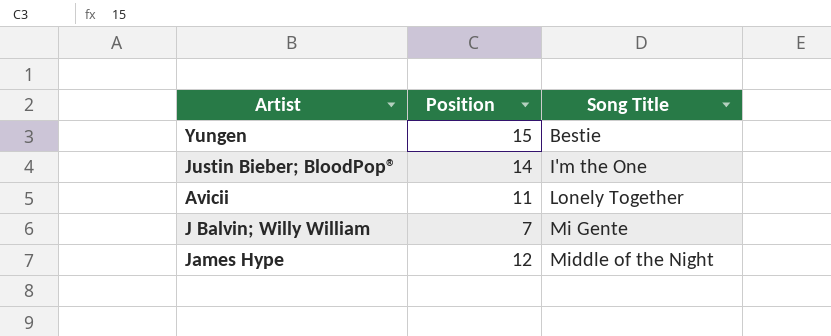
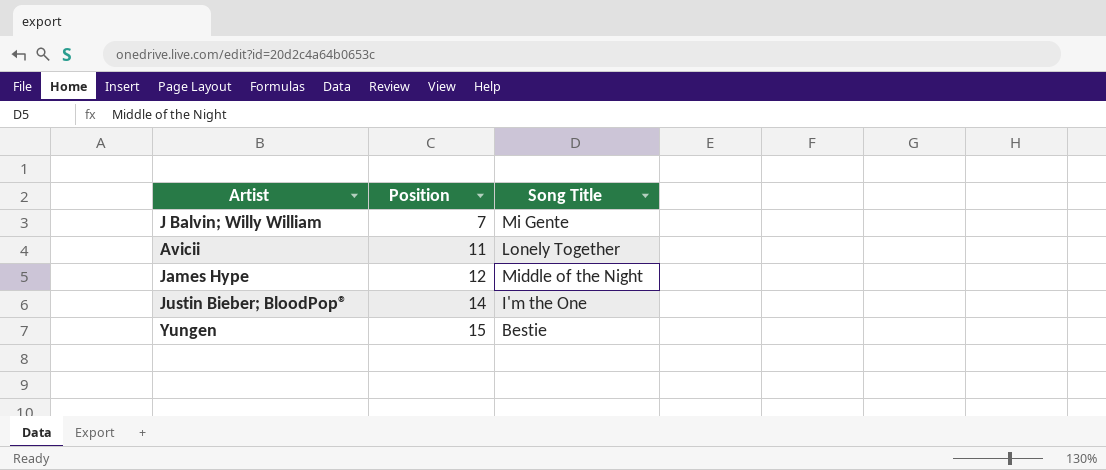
row order: Song Title ascending -> Position ascending

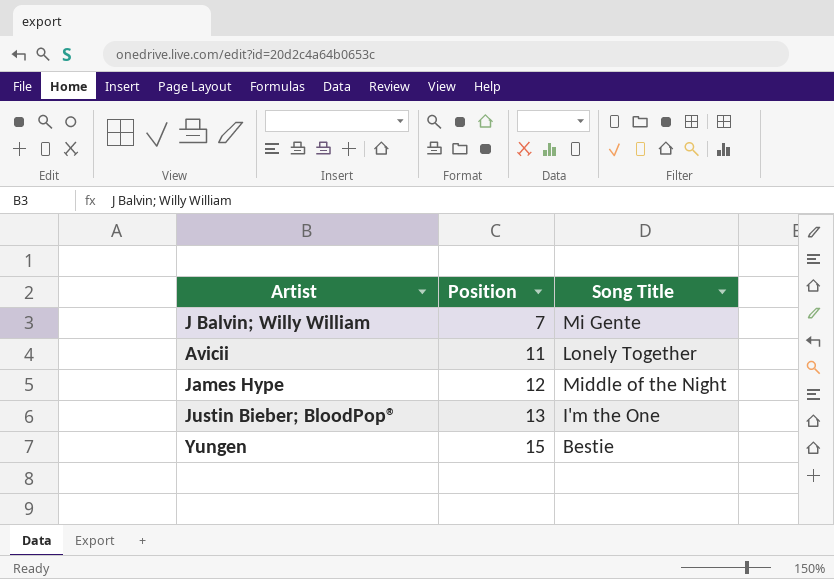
Justin Bieber; BloodPop® | Position: 14 -> 13

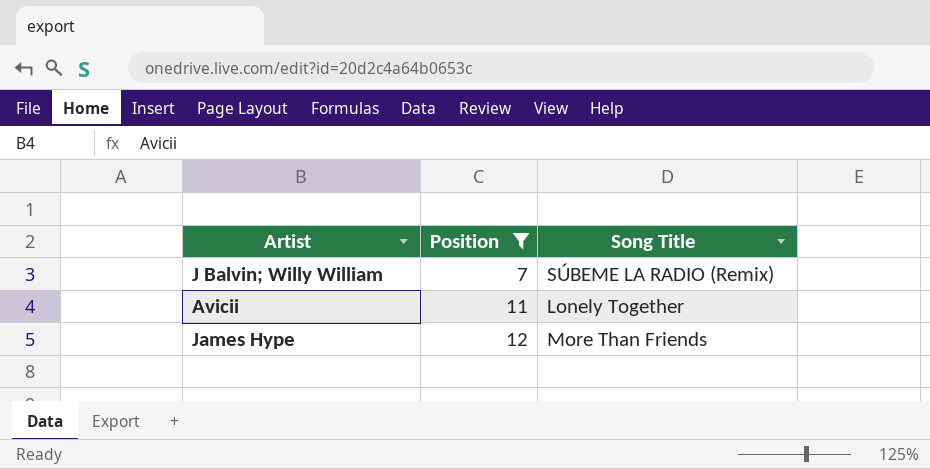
filter: none -> Position <= 12
J Balvin; Willy William | Song Title: Mi Gente -> SÚBEME LA RADIO (Remix)
James Hype | Song Title: Middle of the Night -> More Than Friends

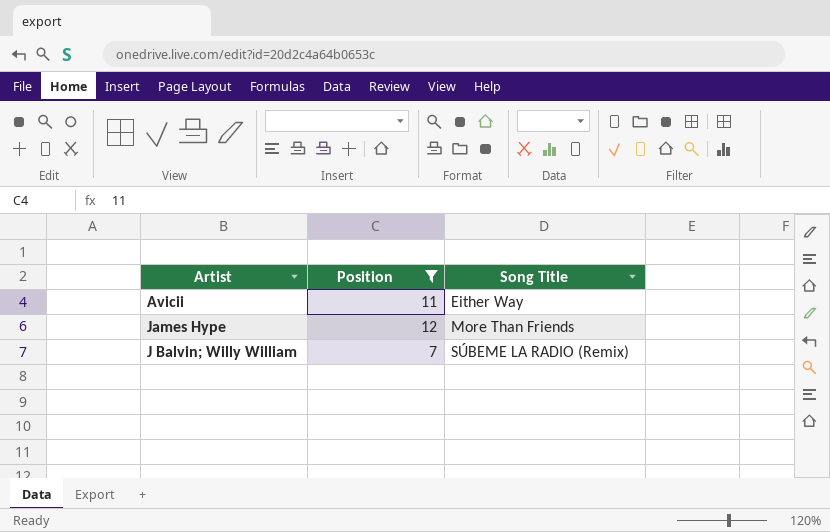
row order: Position ascending -> Song Title ascending
Avicii | Song Title: Lonely Together -> Either Way

